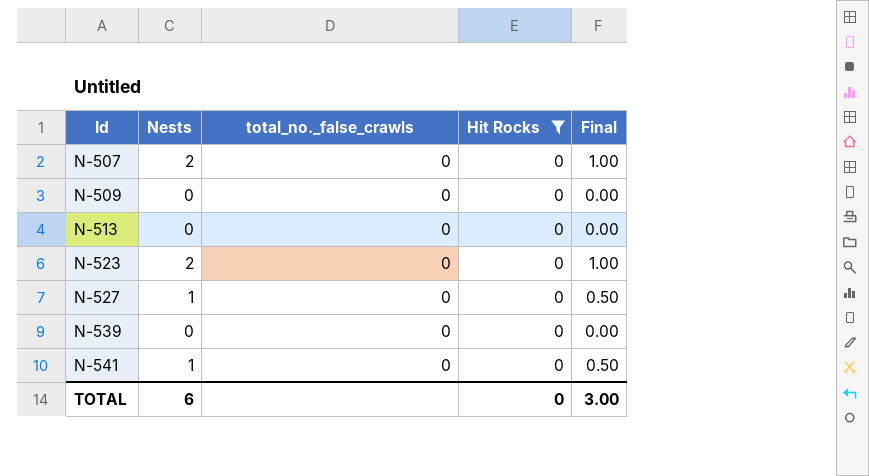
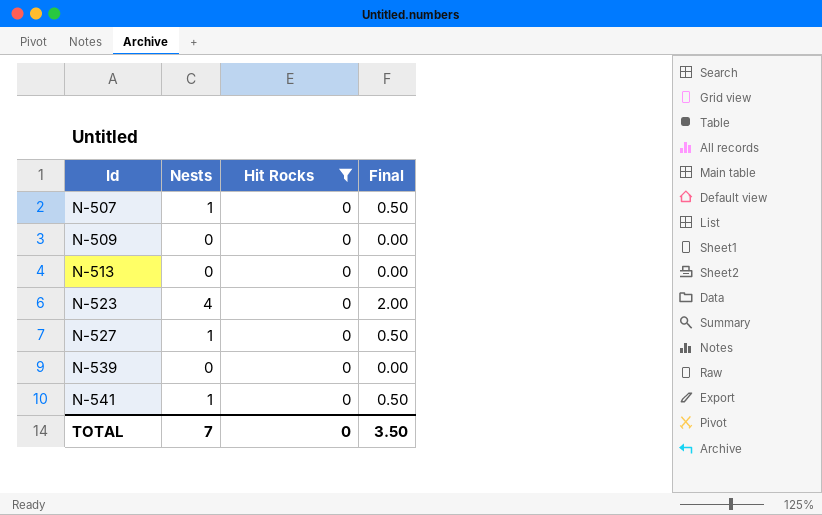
column total_no._false_crawls | position: 3 -> none
N-507 | Nests: 2 -> 1
N-507 | Final: 1.00 -> 0.50
N-523 | Nests: 2 -> 4
N-523 | Final: 1.00 -> 2.00
TOTAL | Nests: 6 -> 7
TOTAL | Final: 3.00 -> 3.50

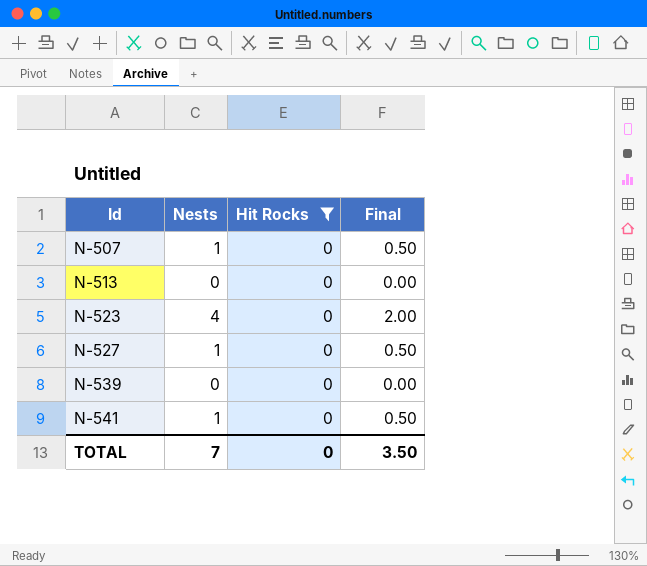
row N-509: 0 | 0 | 0.00 -> none

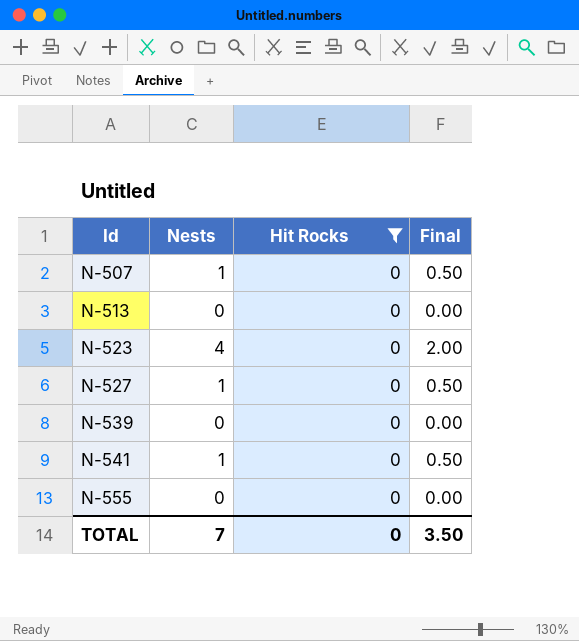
row N-555: none -> 0 | 0 | 0.00

